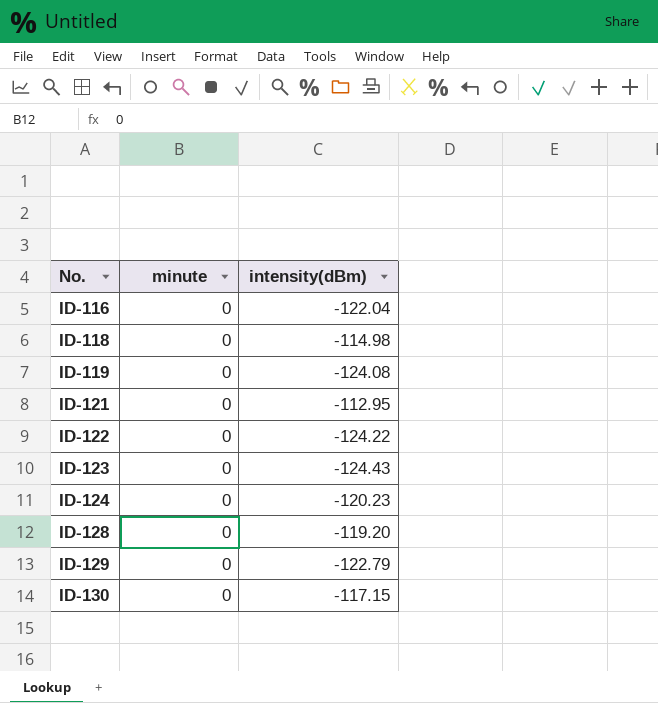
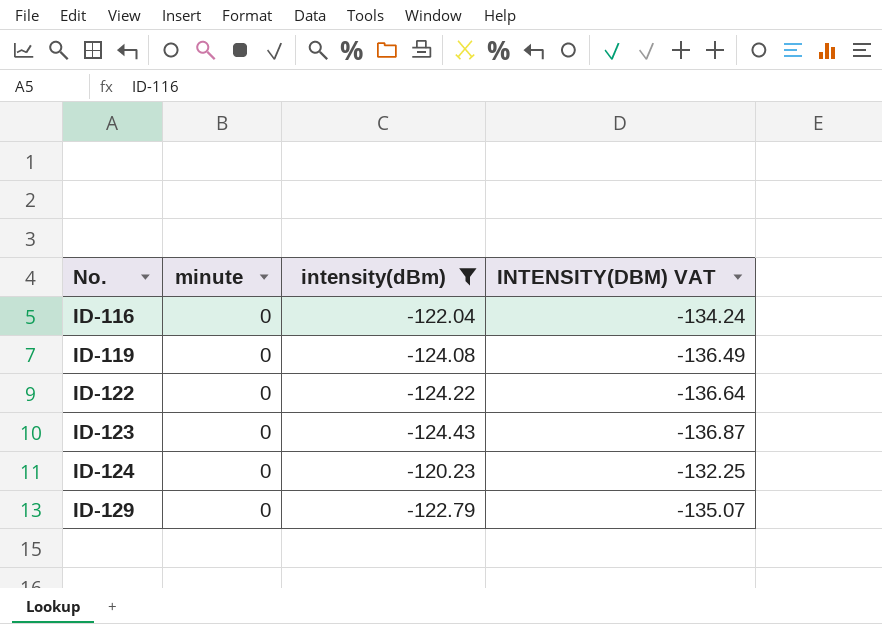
filter: none -> intensity(dBm) <= -120.23
column INTENSITY(DBM) VAT | formula: none -> [intensity(dBm)] * 1.1

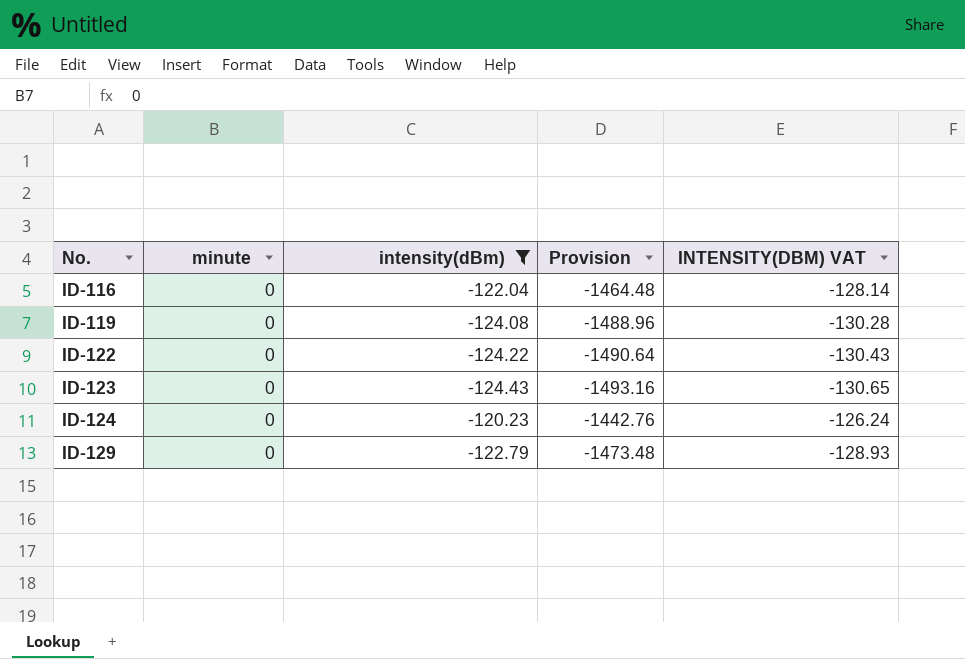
column Provision | formula: none -> [intensity(dBm)] * 12
column INTENSITY(DBM) VAT | formula: [intensity(dBm)] * 1.1 -> [intensity(dBm)] * 1.05

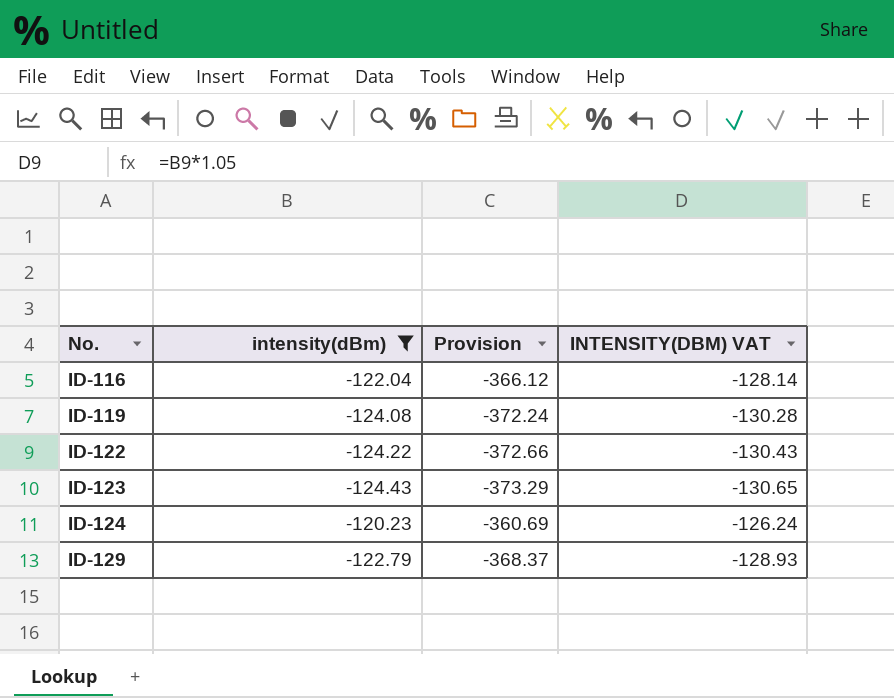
column minute | position: 2 -> none
column Provision | formula: [intensity(dBm)] * 12 -> [intensity(dBm)] * 3

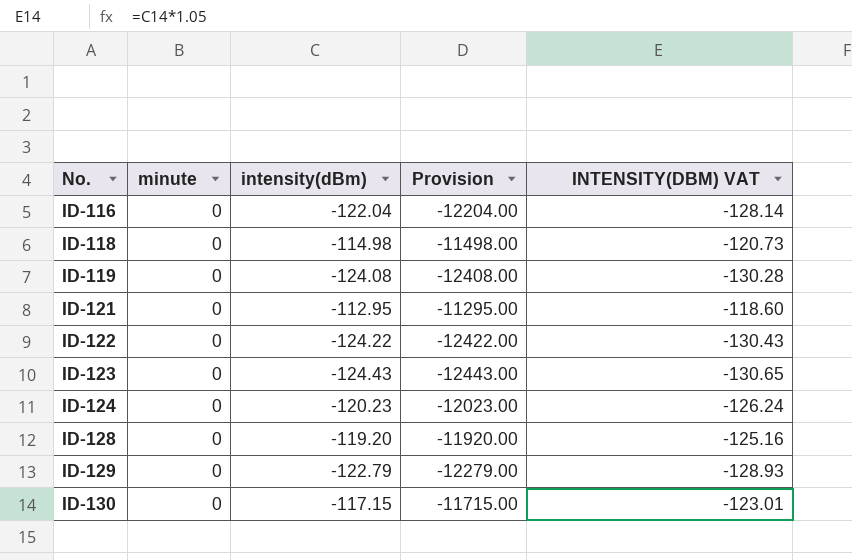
filter: intensity(dBm) <= -120.23 -> none
column minute | position: none -> 2
column Provision | formula: [intensity(dBm)] * 3 -> [intensity(dBm)] * 100

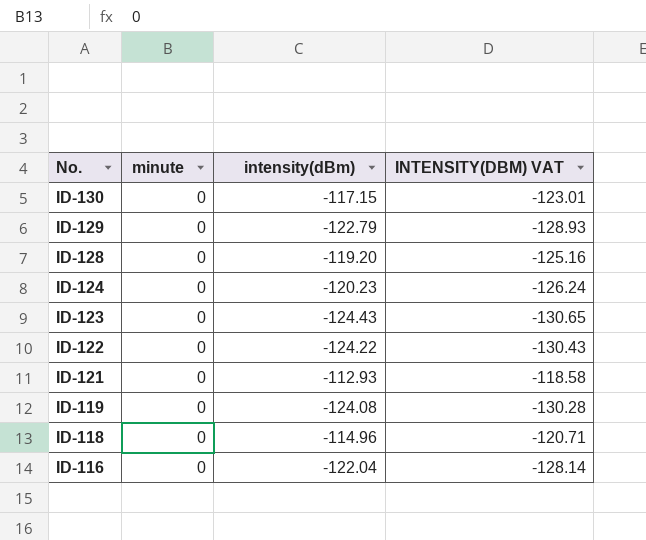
row order: No. ascending -> No. descending
column Provision | formula: [intensity(dBm)] * 100 -> none
ID-121 | intensity(dBm): -112.95 -> -112.93
ID-121 | INTENSITY(DBM) VAT: -118.60 -> -118.58
ID-118 | intensity(dBm): -114.98 -> -114.96
ID-118 | INTENSITY(DBM) VAT: -120.73 -> -120.71

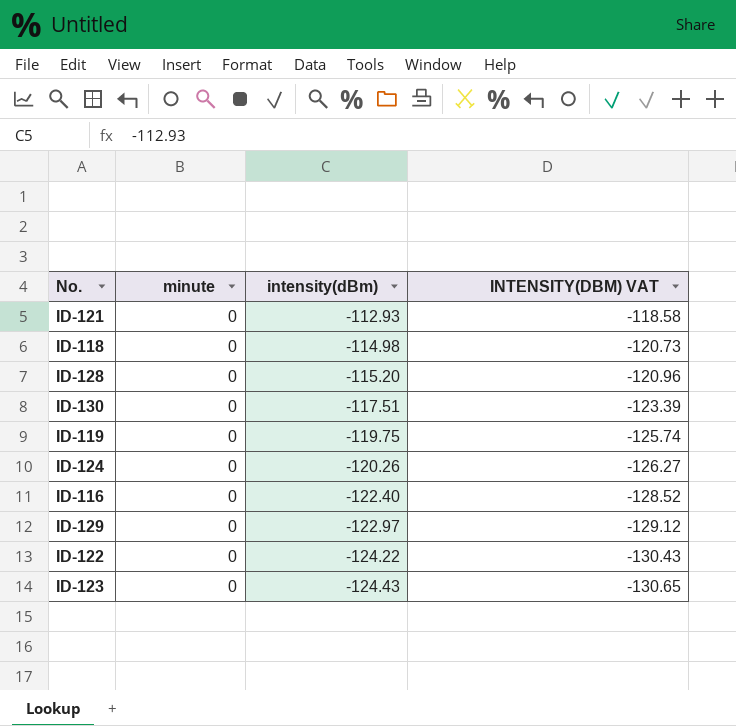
row order: No. descending -> intensity(dBm) descending
ID-118 | intensity(dBm): -114.96 -> -114.98
ID-118 | INTENSITY(DBM) VAT: -120.71 -> -120.73
ID-128 | intensity(dBm): -119.20 -> -115.20
ID-128 | INTENSITY(DBM) VAT: -125.16 -> -120.96
ID-130 | intensity(dBm): -117.15 -> -117.51
ID-130 | INTENSITY(DBM) VAT: -123.01 -> -123.39
ID-119 | intensity(dBm): -124.08 -> -119.75
ID-119 | INTENSITY(DBM) VAT: -130.28 -> -125.74
ID-124 | intensity(dBm): -120.23 -> -120.26
ID-124 | INTENSITY(DBM) VAT: -126.24 -> -126.27
ID-116 | intensity(dBm): -122.04 -> -122.40
ID-116 | INTENSITY(DBM) VAT: -128.14 -> -128.52
ID-129 | intensity(dBm): -122.79 -> -122.97
ID-129 | INTENSITY(DBM) VAT: -128.93 -> -129.12

